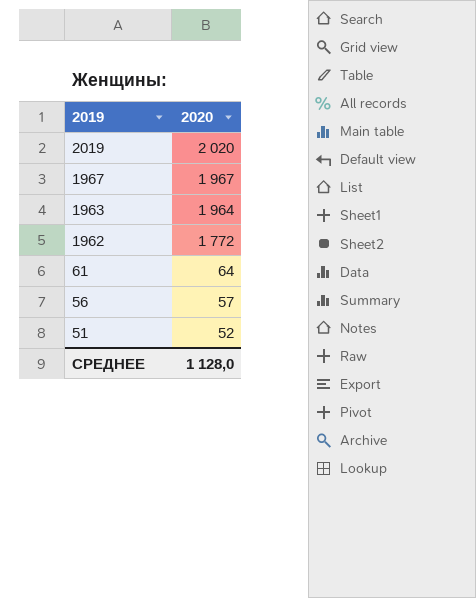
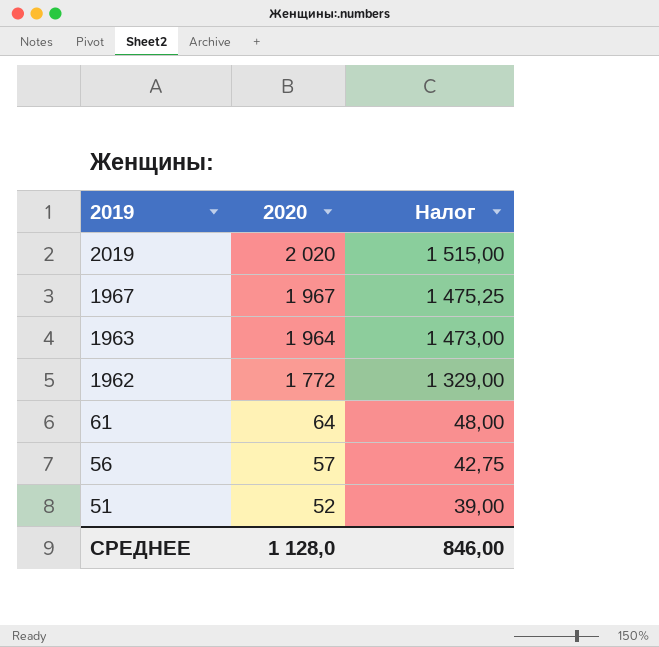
column Налог | formula: none -> [2020] * 0,75

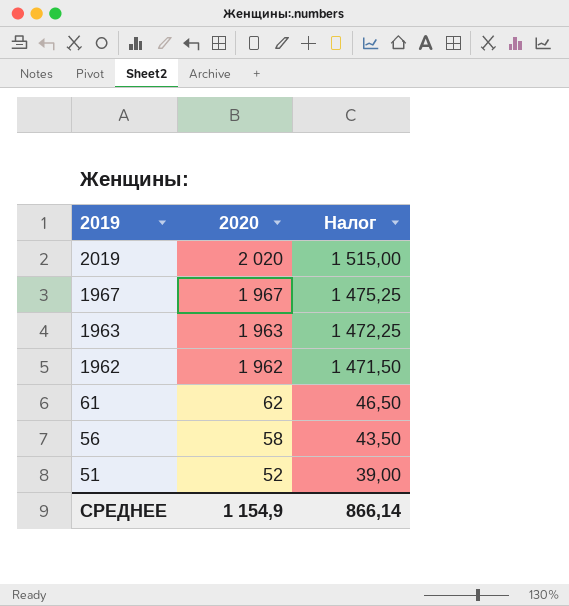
1963 | 2020: 1 964 -> 1 963
1963 | Налог: 1 473,00 -> 1 472,25
1962 | 2020: 1 772 -> 1 962
1962 | Налог: 1 329,00 -> 1 471,50
61 | 2020: 64 -> 62
61 | Налог: 48,00 -> 46,50
56 | 2020: 57 -> 58
56 | Налог: 42,75 -> 43,50
СРЕДНЕЕ | 2020: 1 128,0 -> 1 154,9
СРЕДНЕЕ | Налог: 846,00 -> 866,14

